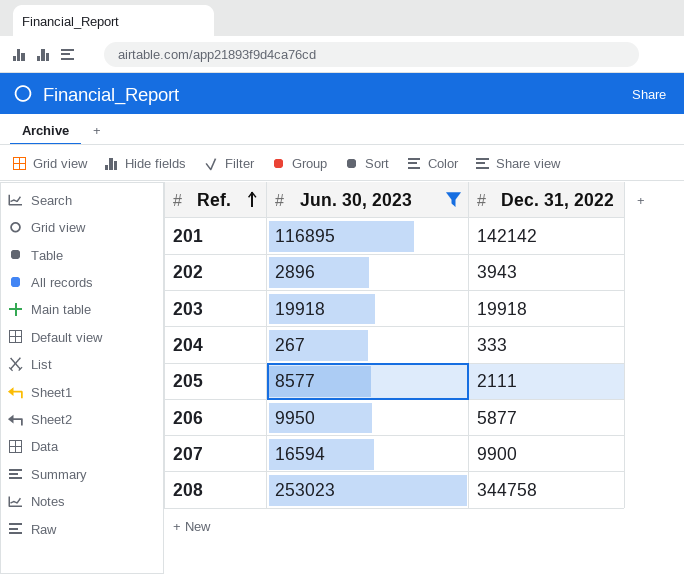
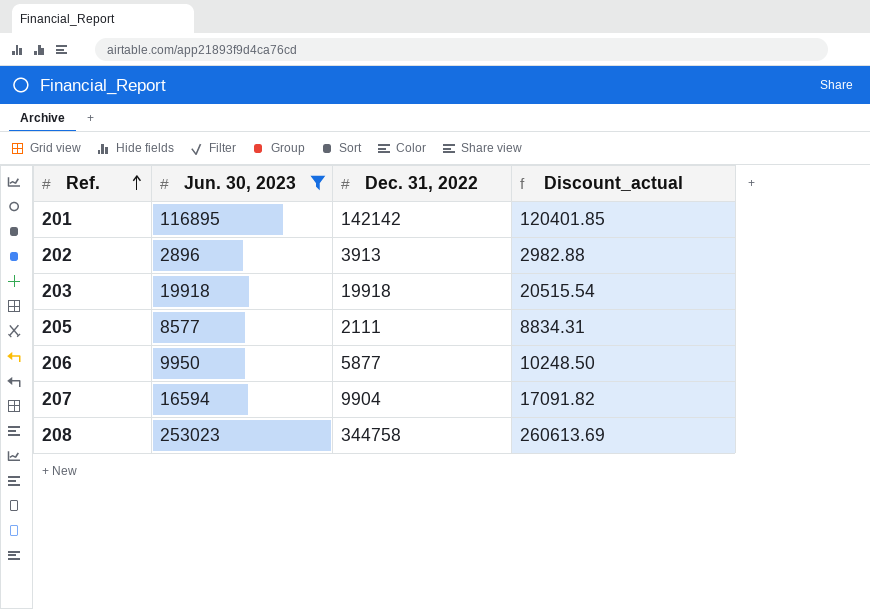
column Discount_actual | formula: none -> [Jun. 30, 2023] * 1.03
row 204: 267 | 333 -> none
202 | Dec. 31, 2022: 3943 -> 3913
207 | Dec. 31, 2022: 9900 -> 9904

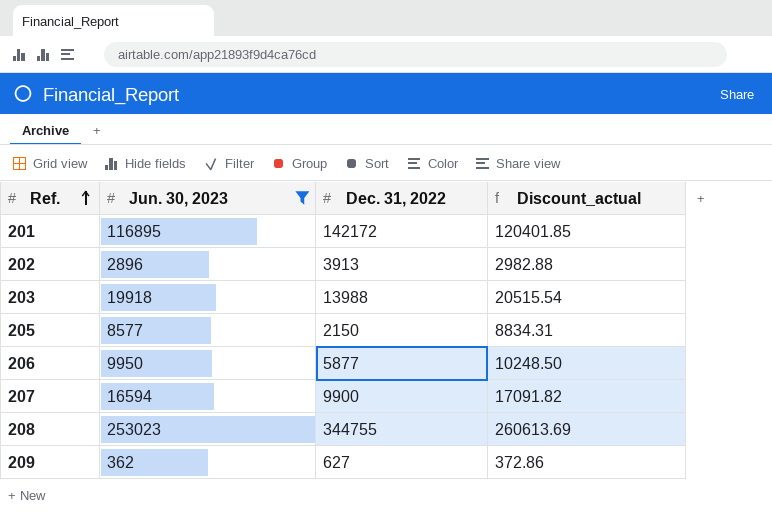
201 | Dec. 31, 2022: 142142 -> 142172
203 | Dec. 31, 2022: 19918 -> 13988
205 | Dec. 31, 2022: 2111 -> 2150
207 | Dec. 31, 2022: 9904 -> 9900
208 | Dec. 31, 2022: 344758 -> 344755
row 209: none -> 362 | 627 | 372.86

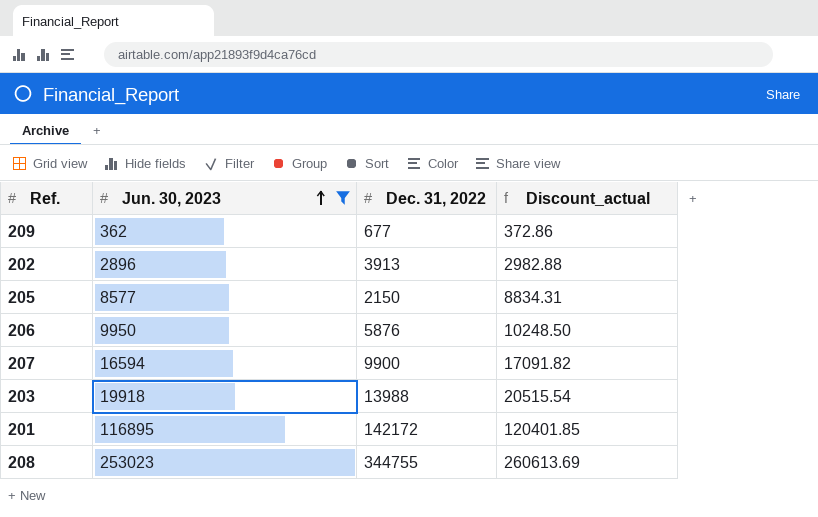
row order: Ref. ascending -> Jun. 30, 2023 ascending
209 | Dec. 31, 2022: 627 -> 677
206 | Dec. 31, 2022: 5877 -> 5876

